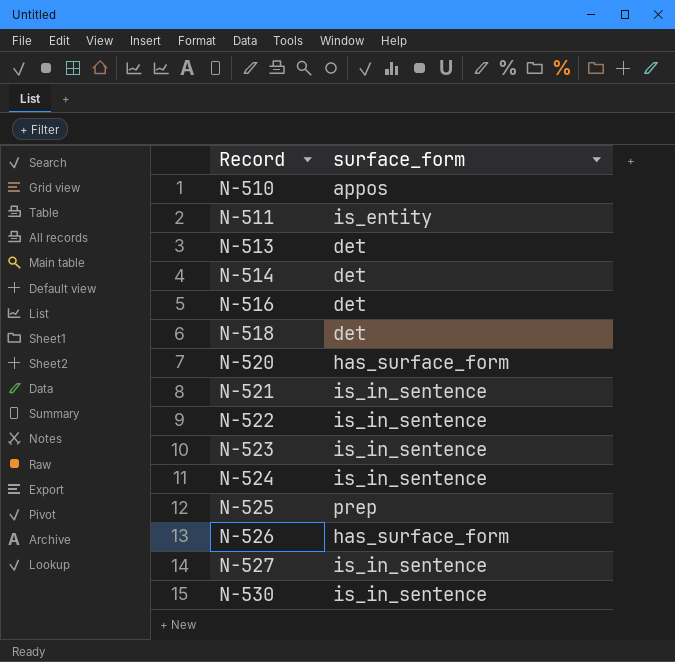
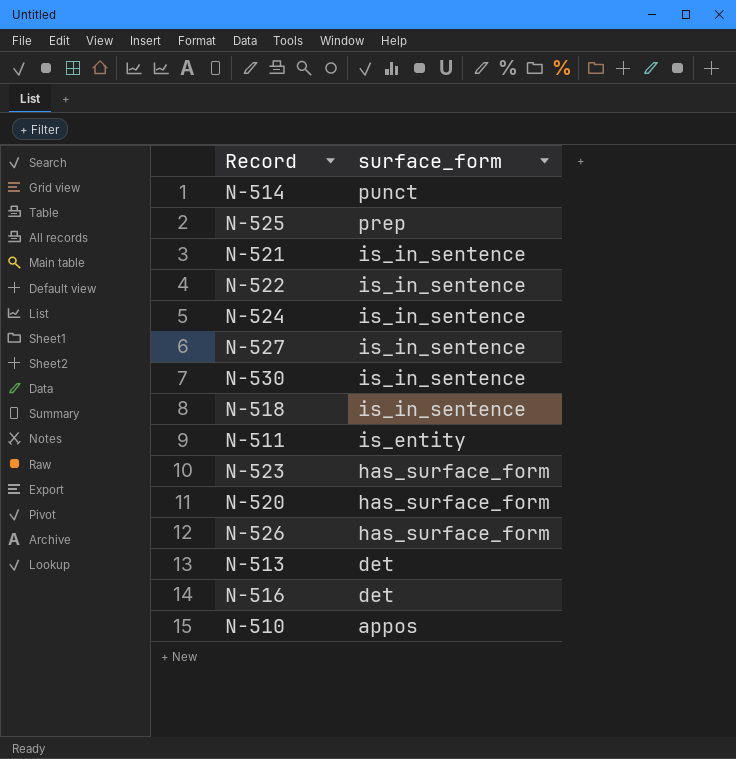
row order: Record ascending -> surface_form descending
N-514 | surface_form: det -> punct
N-518 | surface_form: det -> is_in_sentence
N-523 | surface_form: is_in_sentence -> has_surface_form

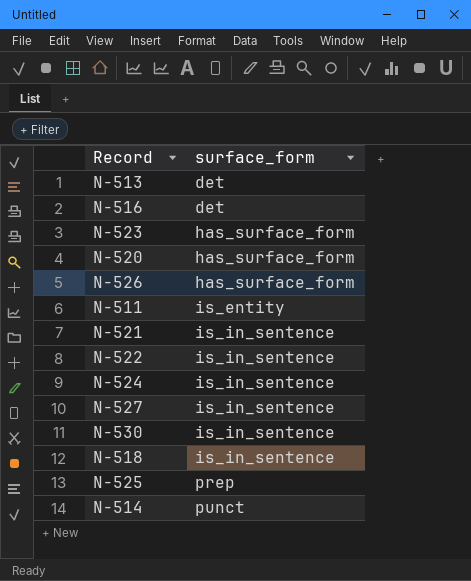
row order: surface_form descending -> surface_form ascending
row N-510: appos -> none

